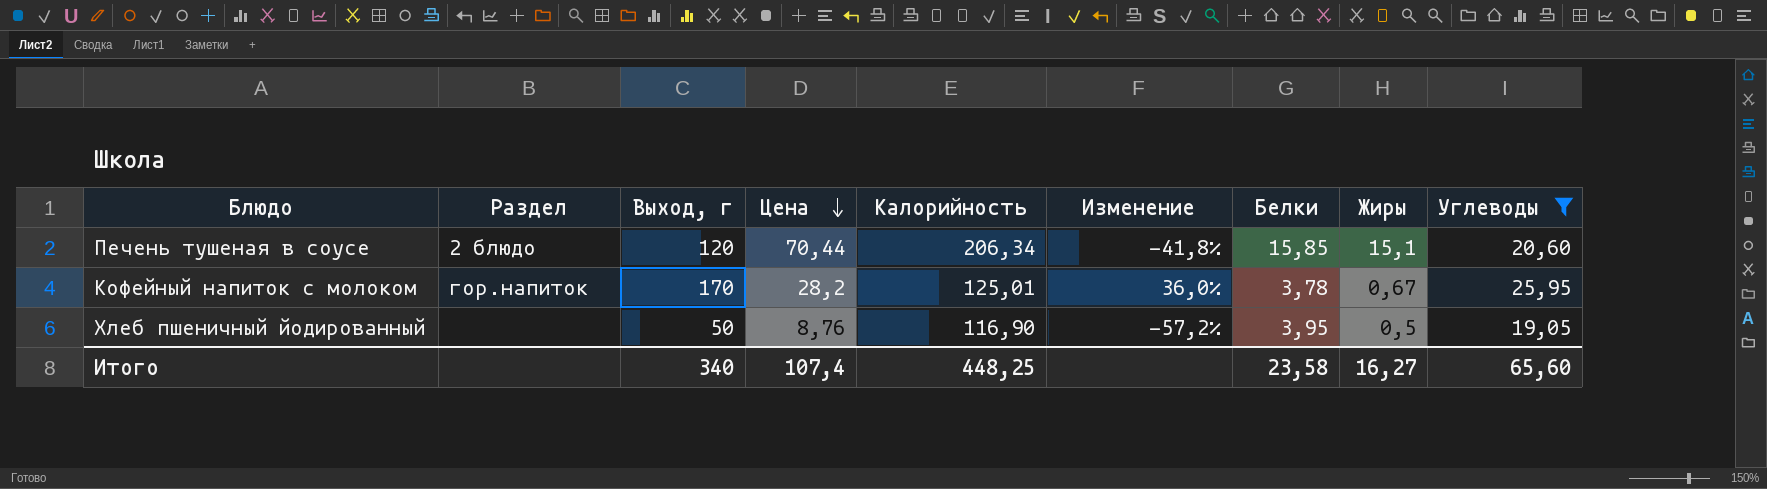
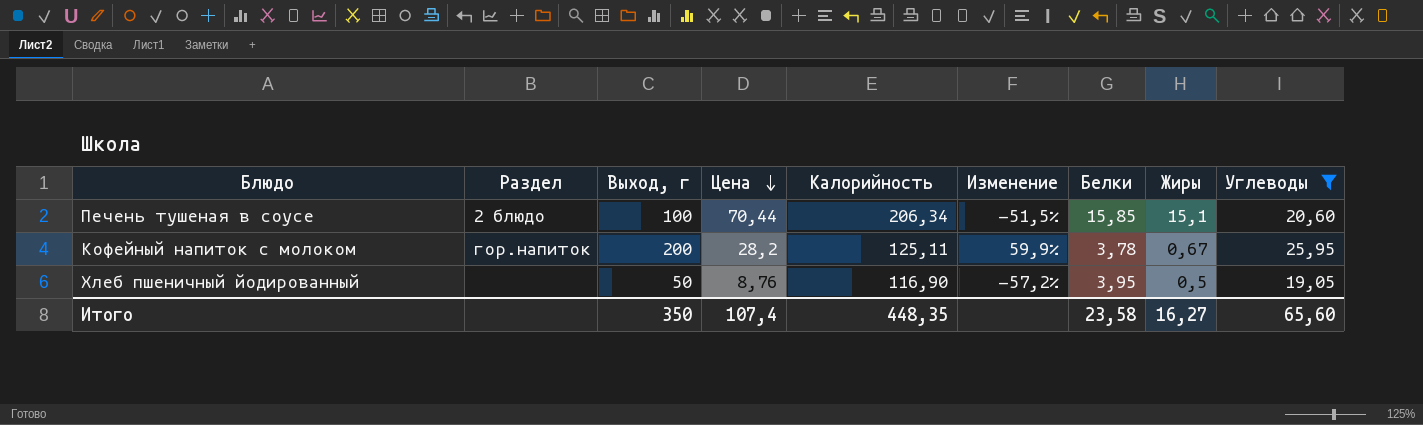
Печень тушеная в соусе | Выход, г: 120 -> 100
Печень тушеная в соусе | Изменение: -41,8% -> -51,5%
Кофейный напиток с молоком | Выход, г: 170 -> 200
Кофейный напиток с молоком | Калорийность: 125,01 -> 125,11
Кофейный напиток с молоком | Изменение: 36,0% -> 59,9%
Итого | Выход, г: 340 -> 350
Итого | Калорийность: 448,25 -> 448,35

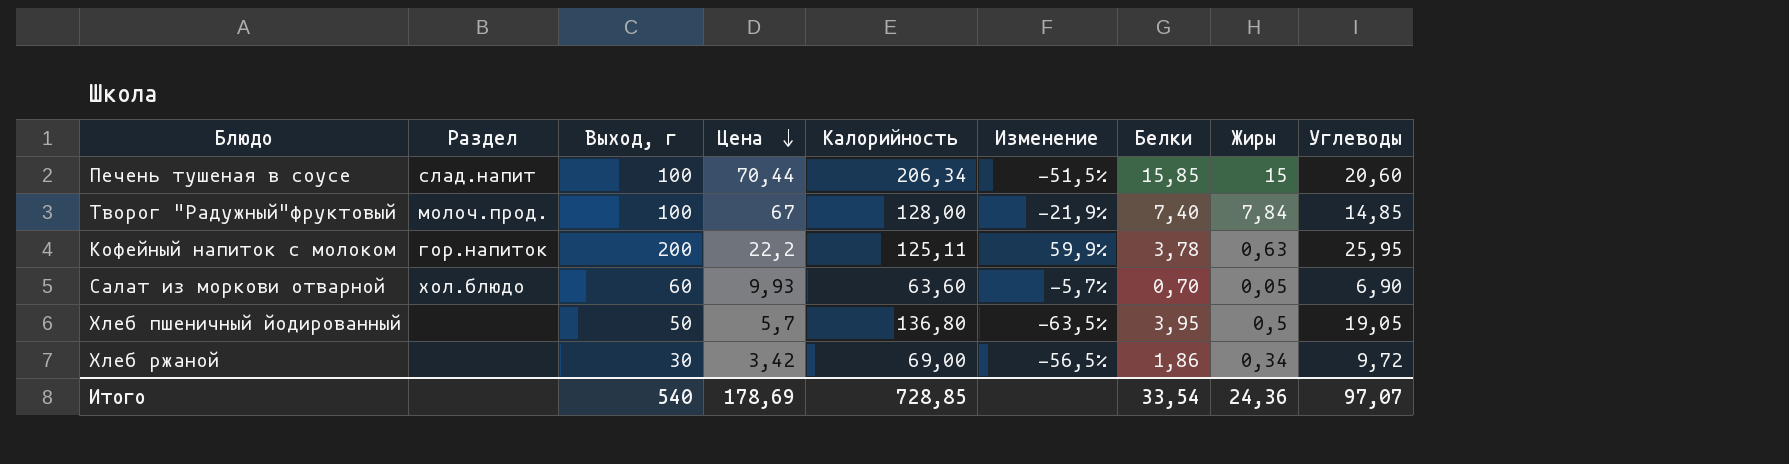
filter: Углеводы >= 19,05 -> none
Печень тушеная в соусе | Раздел: 2 блюдо -> слад.напит
Печень тушеная в соусе | Жиры: 15,1 -> 15
Кофейный напиток с молоком | Цена: 28,2 -> 22,2
Кофейный напиток с молоком | Жиры: 0,67 -> 0,63
Хлеб пшеничный йодированный | Цена: 8,76 -> 5,7
Хлеб пшеничный йодированный | Калорийность: 116,90 -> 136,80
Хлеб пшеничный йодированный | Изменение: -57,2% -> -63,5%
Итого | Выход, г: 350 -> 540
Итого | Цена: 107,4 -> 178,69
Итого | Калорийность: 448,35 -> 728,85
Итого | Белки: 23,58 -> 33,54
Итого | Жиры: 16,27 -> 24,36
Итого | Углеводы: 65,60 -> 97,07

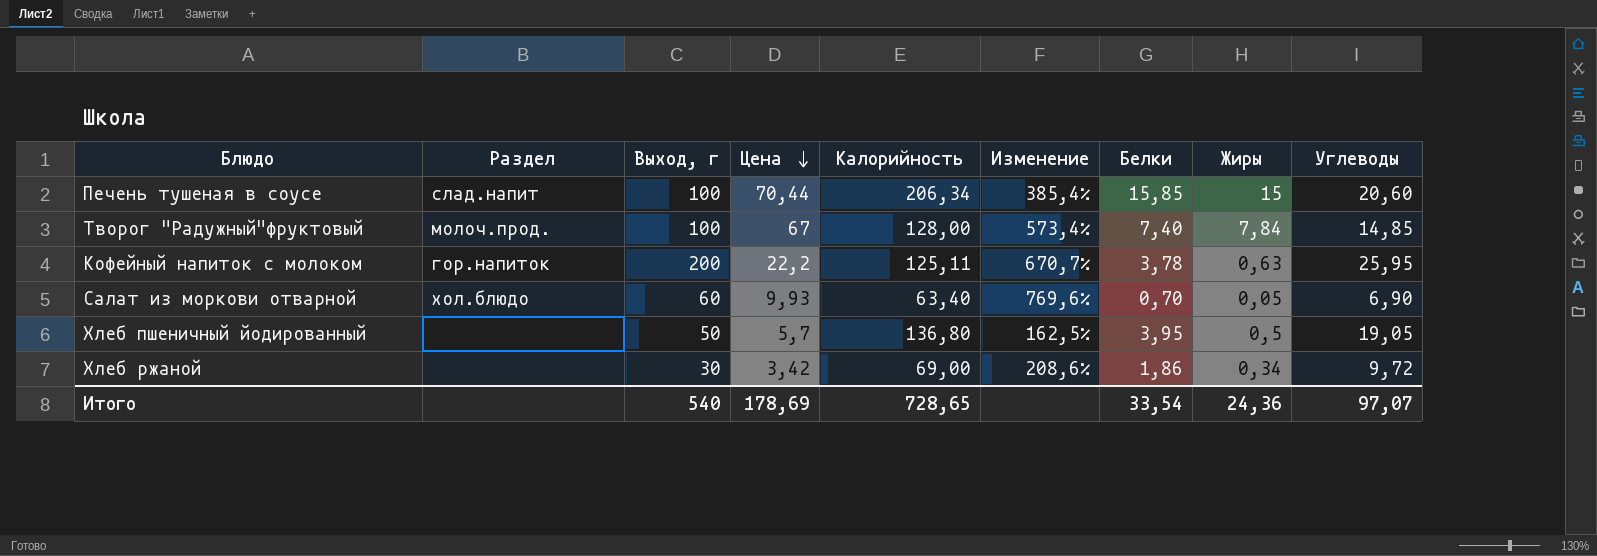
column Изменение | formula: ([Выход, г] - [Калорийность]) / [Калорийность] -> ([Выход, г] - [Углеводы]) / [Углеводы]
Салат из моркови отварной | Калорийность: 63,60 -> 63,40
Итого | Калорийность: 728,85 -> 728,65

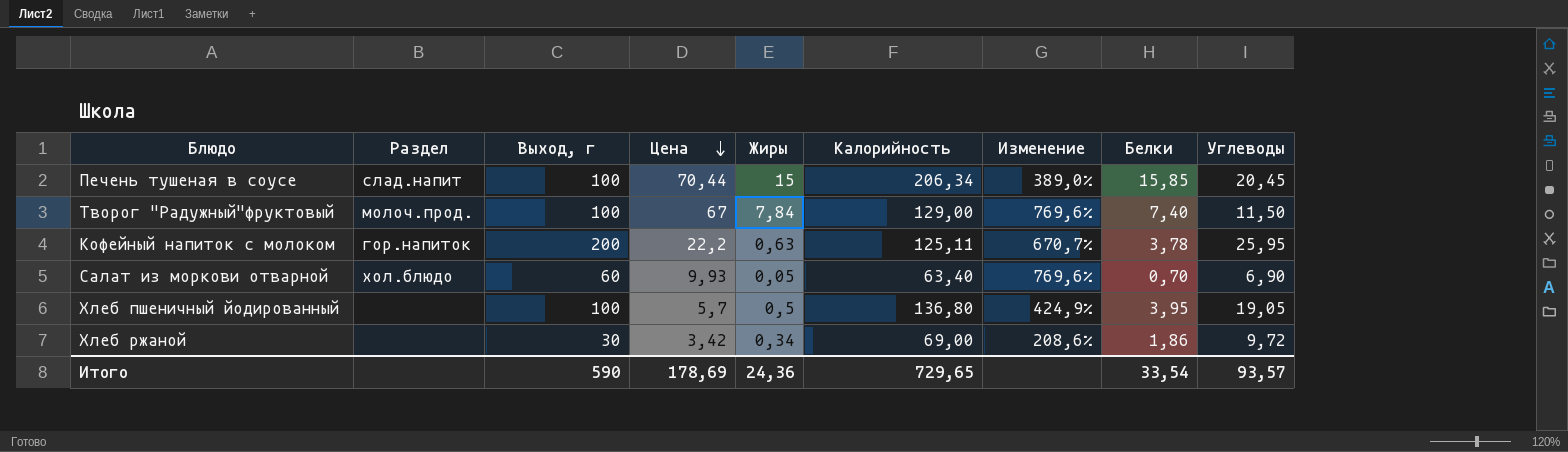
column Жиры | position: 8 -> 5
Печень тушеная в соусе | Изменение: 385,4% -> 389,0%
Печень тушеная в соусе | Углеводы: 20,60 -> 20,45
Творог "Радужный"фруктовый | Калорийность: 128,00 -> 129,00
Творог "Радужный"фруктовый | Изменение: 573,4% -> 769,6%
Творог "Радужный"фруктовый | Углеводы: 14,85 -> 11,50
Хлеб пшеничный йодированный | Выход, г: 50 -> 100
Хлеб пшеничный йодированный | Изменение: 162,5% -> 424,9%
Итого | Выход, г: 540 -> 590
Итого | Калорийность: 728,65 -> 729,65
Итого | Углеводы: 97,07 -> 93,57

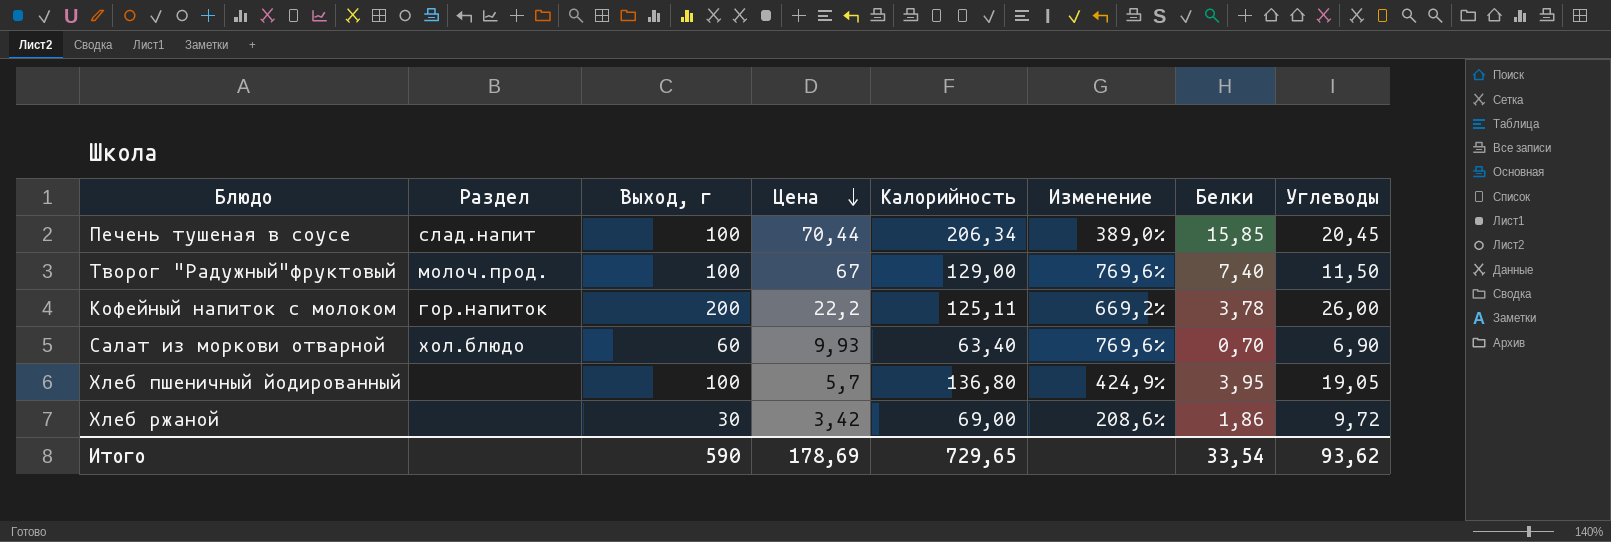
column Жиры | position: 5 -> none
Кофейный напиток с молоком | Изменение: 670,7% -> 669,2%
Кофейный напиток с молоком | Углеводы: 25,95 -> 26,00
Итого | Углеводы: 93,57 -> 93,62

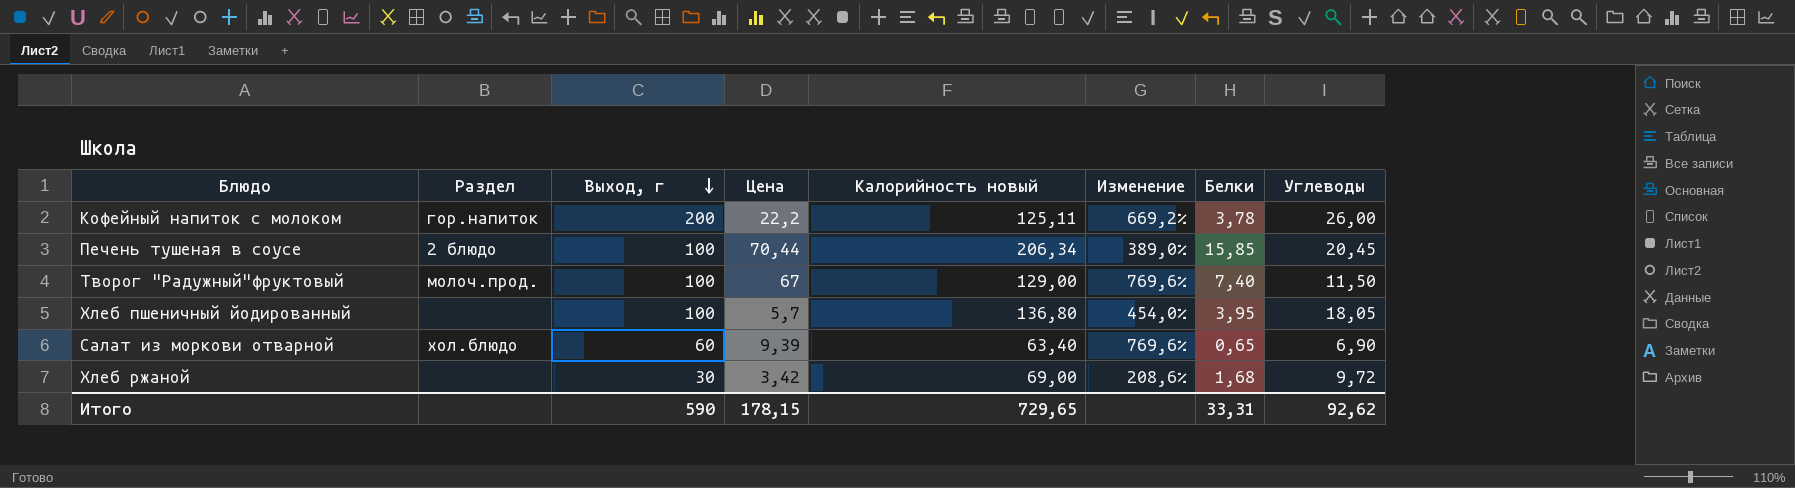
row order: Цена descending -> Выход, г descending
column name: Калорийность -> Калорийность новый
Печень тушеная в соусе | Раздел: слад.напит -> 2 блюдо
Хлеб пшеничный йодированный | Изменение: 424,9% -> 454,0%
Хлеб пшеничный йодированный | Углеводы: 19,05 -> 18,05
Салат из моркови отварной | Цена: 9,93 -> 9,39
Салат из моркови отварной | Белки: 0,70 -> 0,65
Хлеб ржаной | Белки: 1,86 -> 1,68
Итого | Цена: 178,69 -> 178,15
Итого | Белки: 33,54 -> 33,31
Итого | Углеводы: 93,62 -> 92,62

